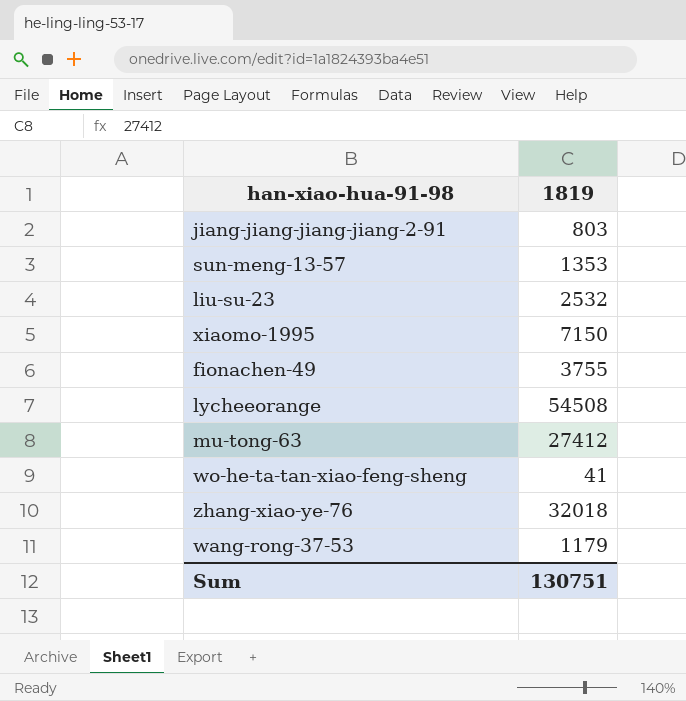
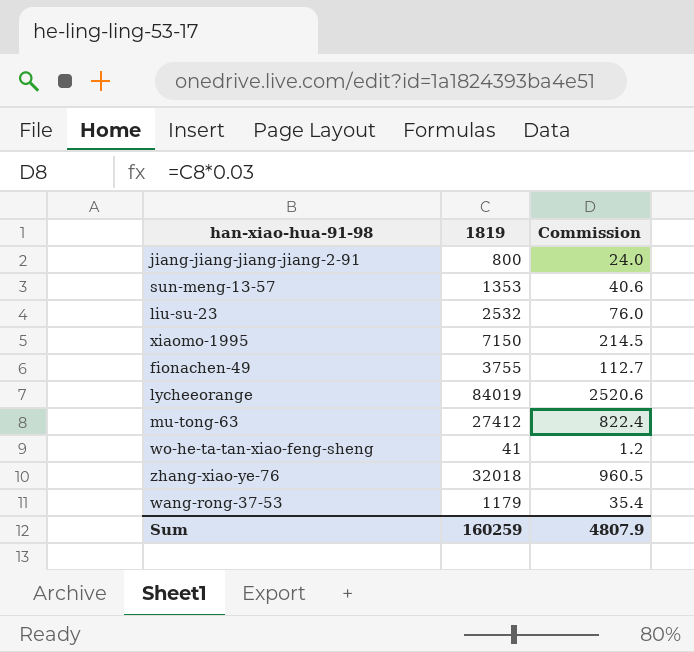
column Commission | formula: none -> [1819] * 0.03
jiang-jiang-jiang-jiang-2-91 | 1819: 803 -> 800
lycheeorange | 1819: 54508 -> 84019
Sum | 1819: 130751 -> 160259

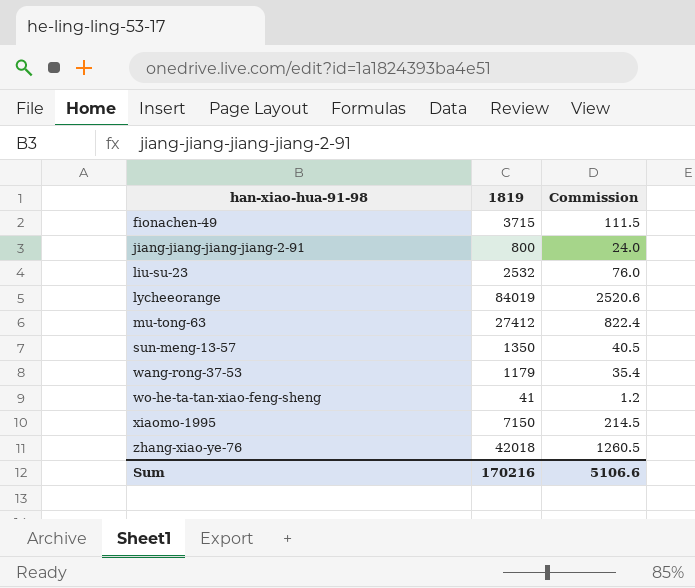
row order: none -> han-xiao-hua-91-98 ascending
fionachen-49 | 1819: 3755 -> 3715
fionachen-49 | Commission: 112.7 -> 111.5
sun-meng-13-57 | 1819: 1353 -> 1350
sun-meng-13-57 | Commission: 40.6 -> 40.5
zhang-xiao-ye-76 | 1819: 32018 -> 42018
zhang-xiao-ye-76 | Commission: 960.5 -> 1260.5
Sum | 1819: 160259 -> 170216
Sum | Commission: 4807.9 -> 5106.6

